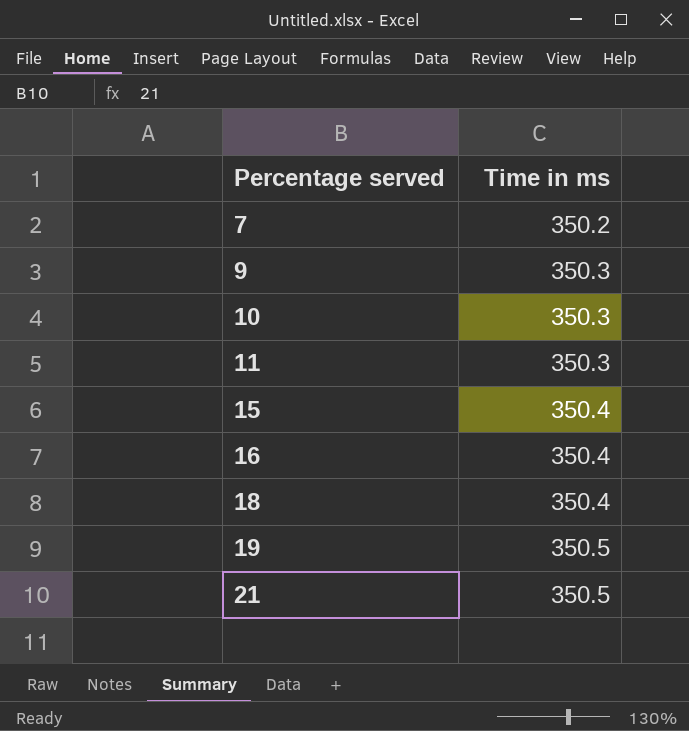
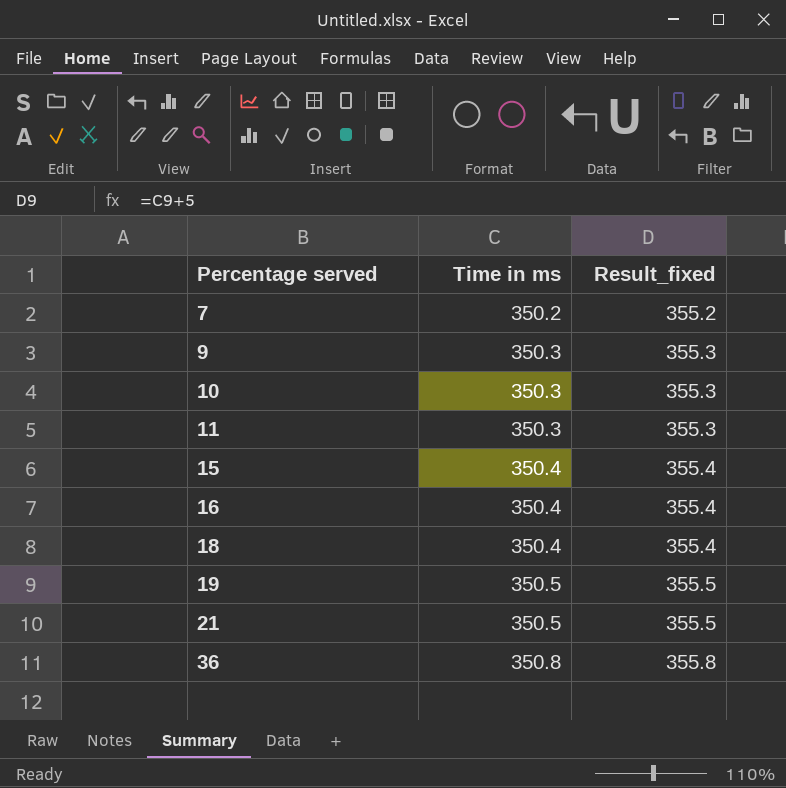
column Result_fixed | formula: none -> [Time in ms] + 5
row 36: none -> 350.8 | 355.8

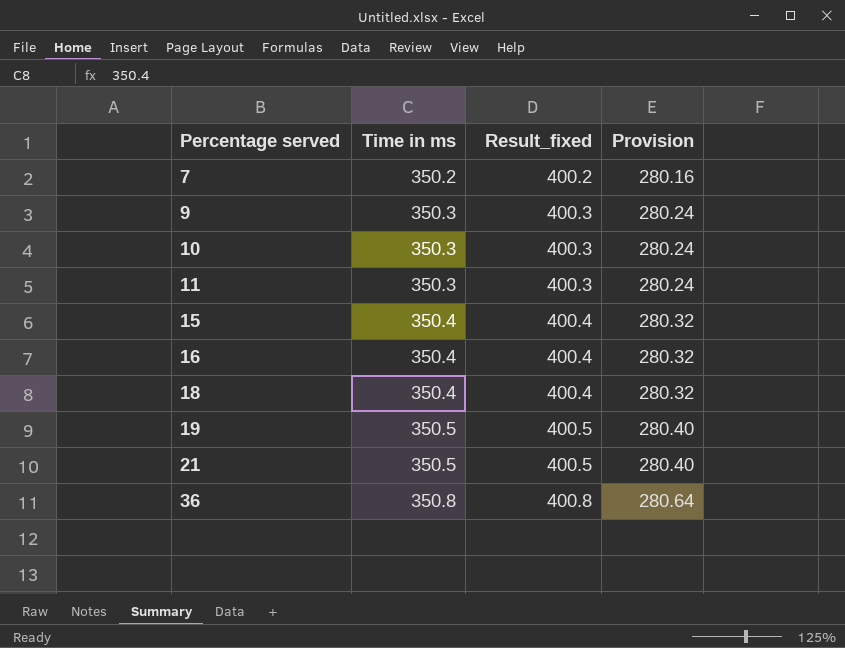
column Result_fixed | formula: [Time in ms] + 5 -> [Time in ms] + 50
column Provision | formula: none -> [Time in ms] * 0.8

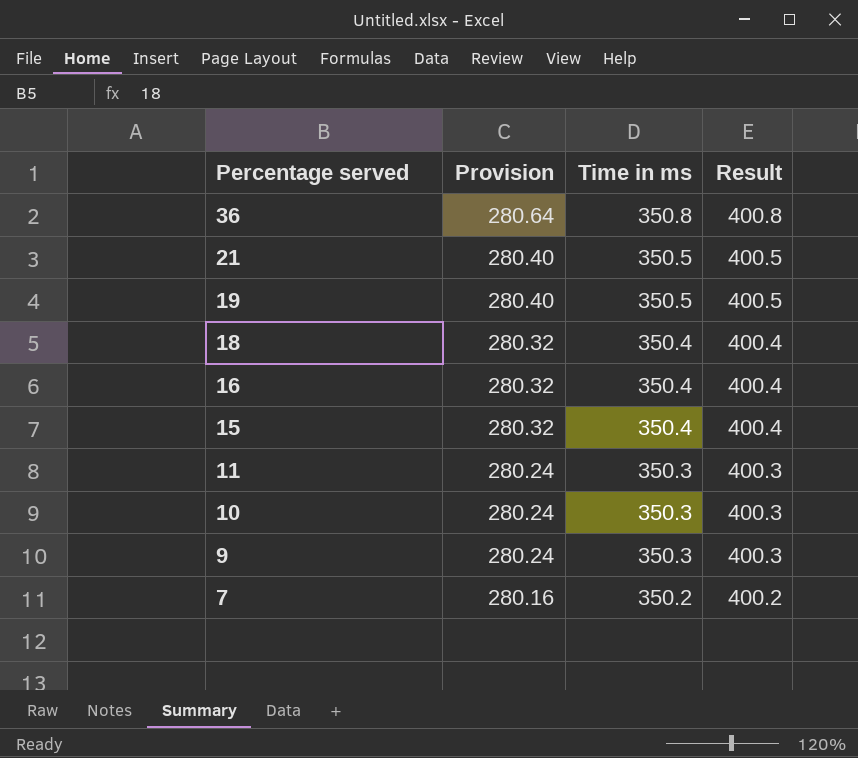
row order: Percentage served ascending -> Percentage served descending
column Provision | position: 4 -> 2
column name: Result_fixed -> Result

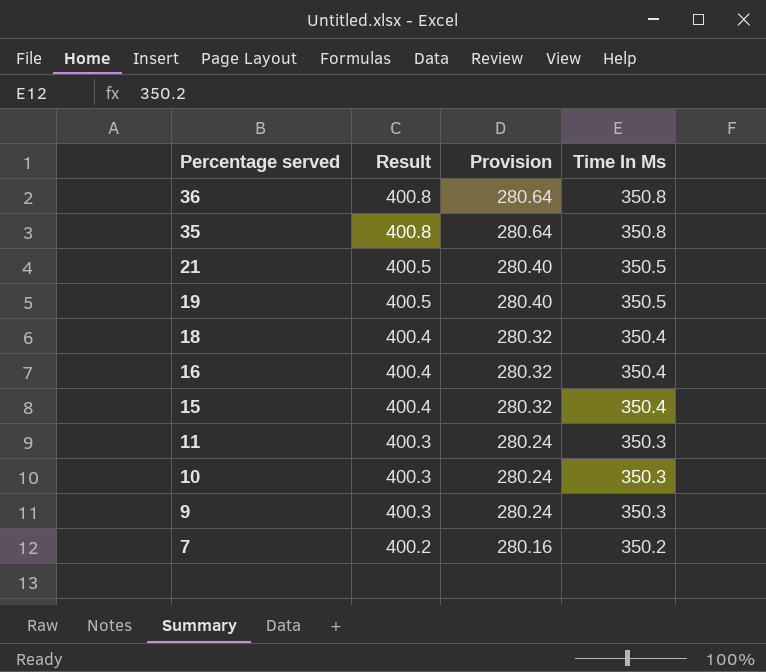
column Result | position: 4 -> 2
column name: Time in ms -> Time In Ms
row 35: none -> 400.8 | 280.64 | 350.8

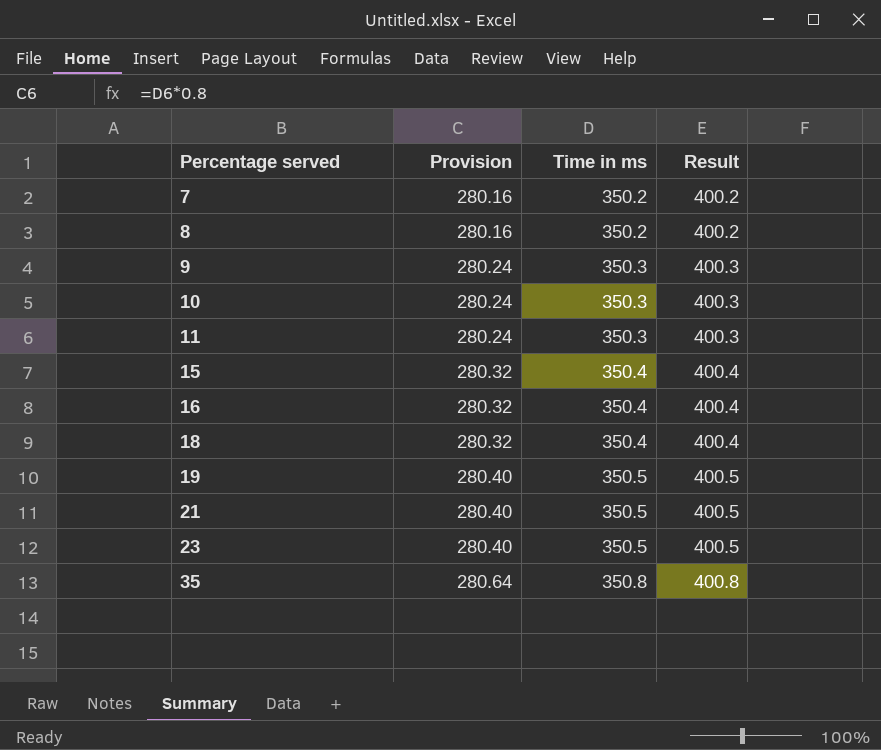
row order: Percentage served descending -> Percentage served ascending
column name: Time In Ms -> Time in ms
column Result | position: 2 -> 4
row 36: 400.8 | 280.64 | 350.8 -> none
row 8: none -> 280.16 | 350.2 | 400.2
row 23: none -> 280.40 | 350.5 | 400.5

